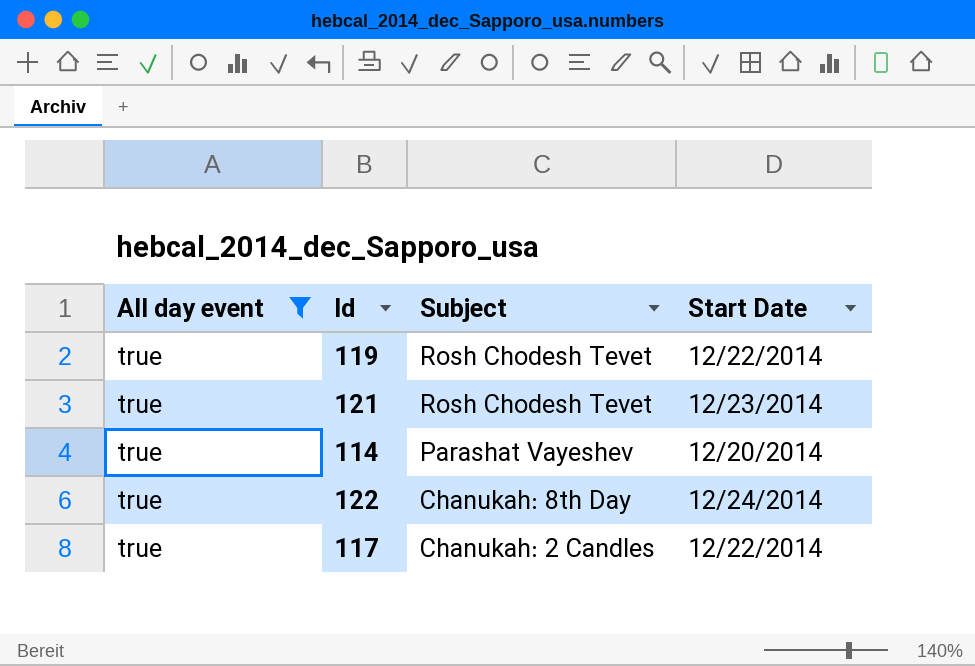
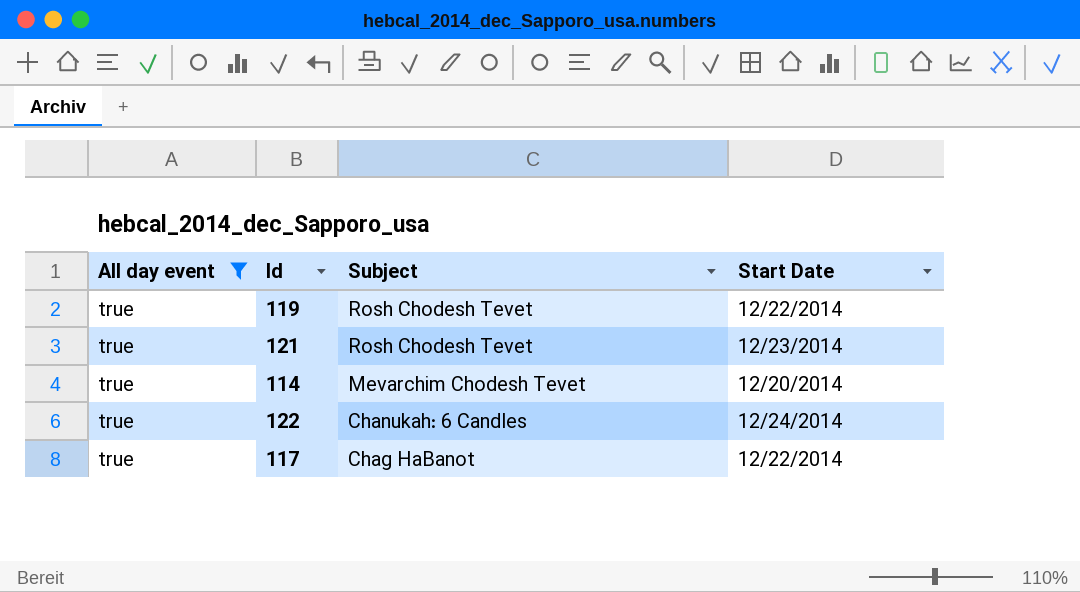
114 | Subject: Parashat Vayeshev -> Mevarchim Chodesh Tevet
122 | Subject: Chanukah: 8th Day -> Chanukah: 6 Candles
117 | Subject: Chanukah: 2 Candles -> Chag HaBanot

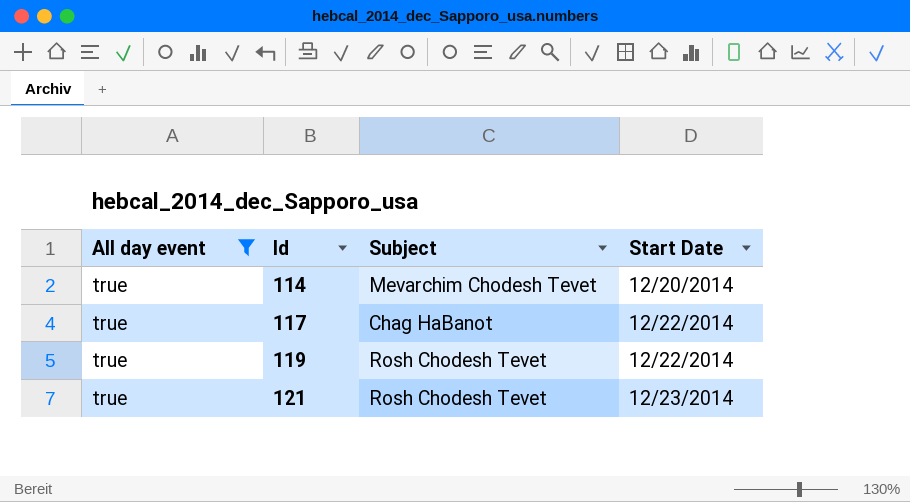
row order: Subject descending -> Id ascending
row 122: true | Chanukah: 6 Candles | 12/24/2014 -> none

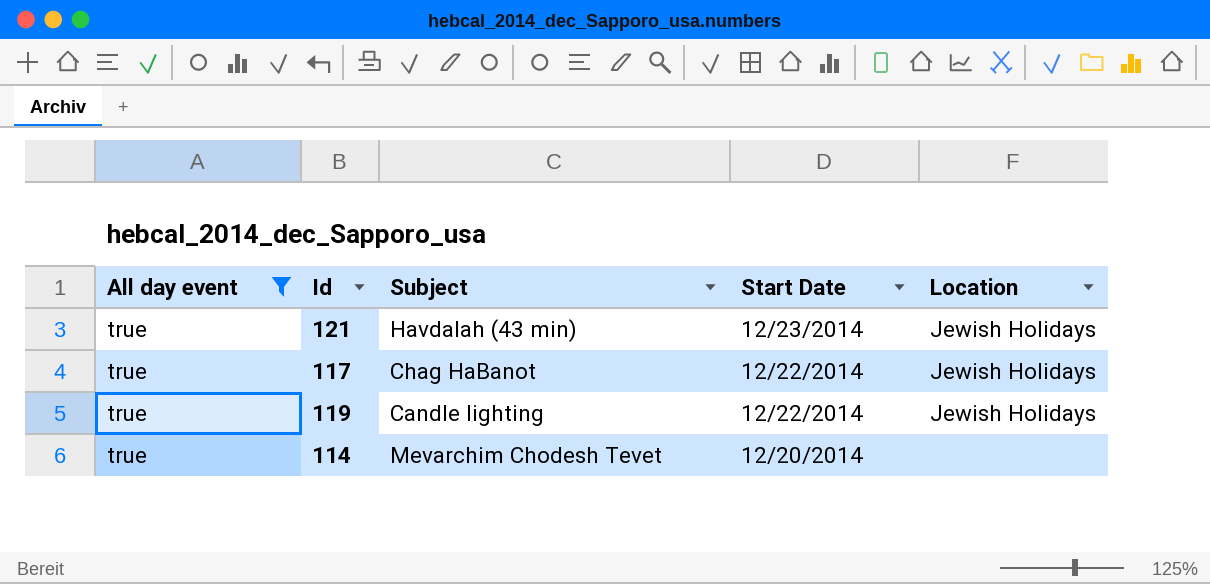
row order: Id ascending -> Start Date descending
column Location | position: none -> 5
121 | Subject: Rosh Chodesh Tevet -> Havdalah (43 min)
119 | Subject: Rosh Chodesh Tevet -> Candle lighting

